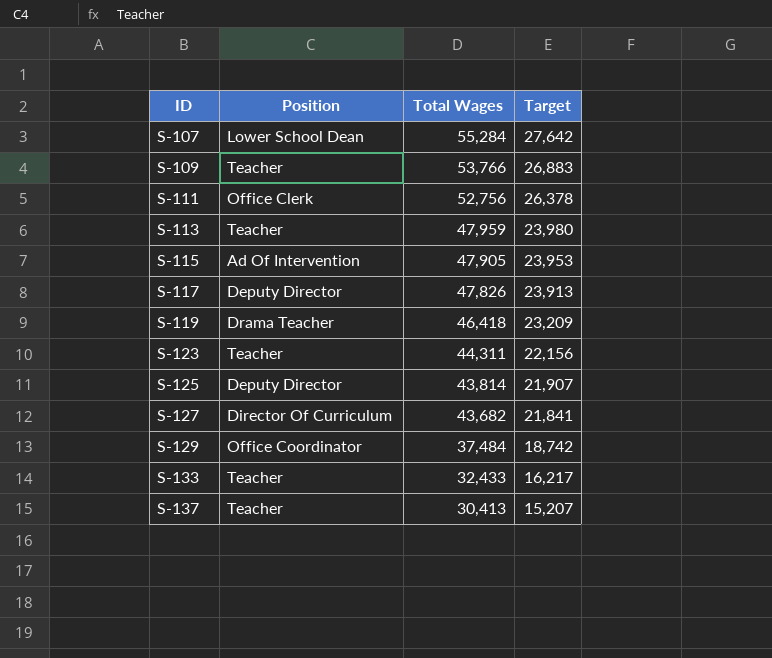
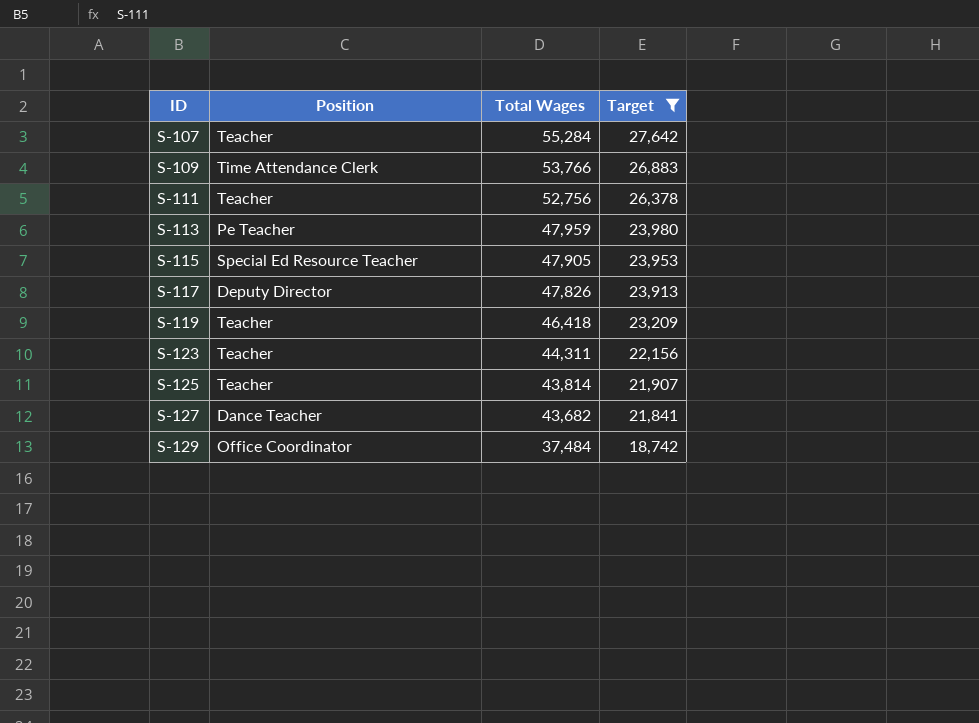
filter: none -> Target >= 18,742
S-107 | Position: Lower School Dean -> Teacher
S-109 | Position: Teacher -> Time Attendance Clerk
S-111 | Position: Office Clerk -> Teacher
S-113 | Position: Teacher -> Pe Teacher
S-115 | Position: Ad Of Intervention -> Special Ed Resource Teacher
S-119 | Position: Drama Teacher -> Teacher
S-125 | Position: Deputy Director -> Teacher
S-127 | Position: Director Of Curriculum -> Dance Teacher

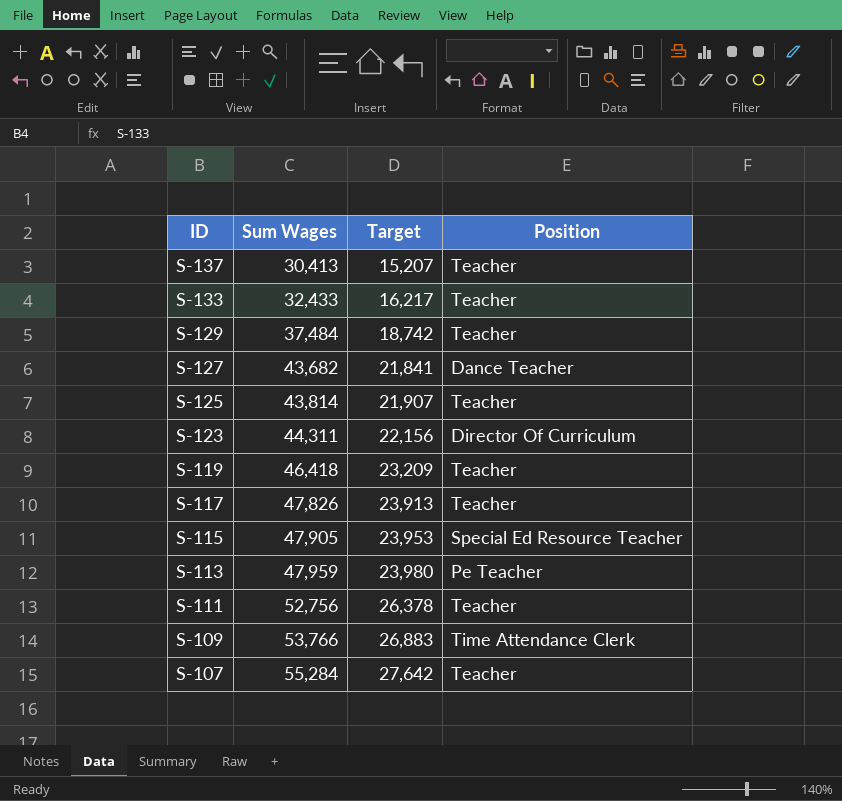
filter: Target >= 18,742 -> none
row order: ID ascending -> ID descending
column name: Total Wages -> Sum Wages
column Position | position: 2 -> 4
S-129 | Position: Office Coordinator -> Teacher
S-123 | Position: Teacher -> Director Of Curriculum
S-117 | Position: Deputy Director -> Teacher

